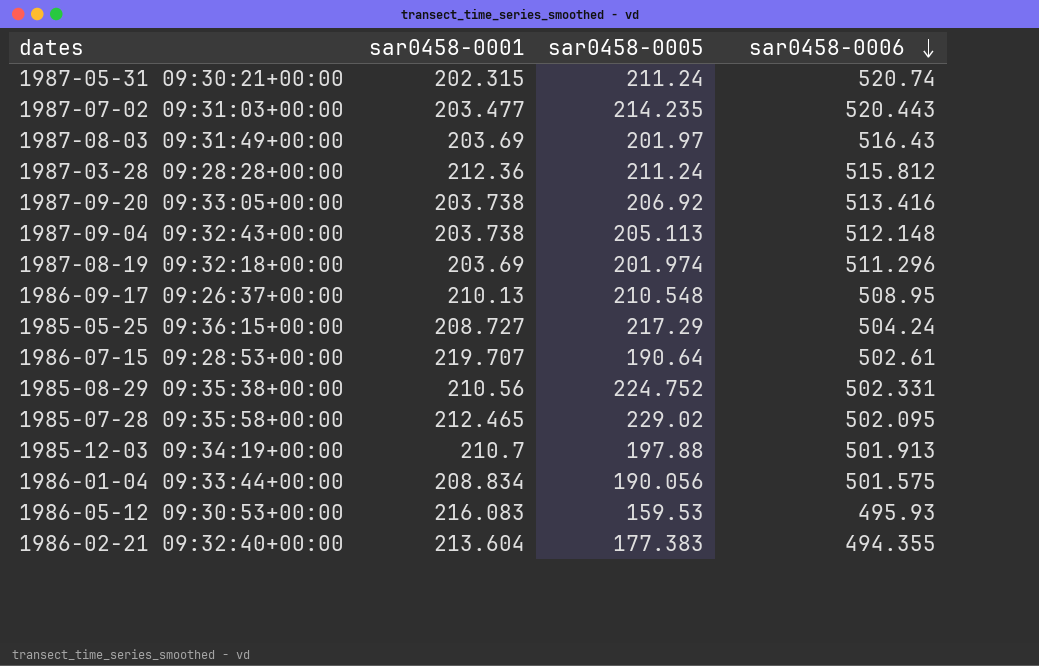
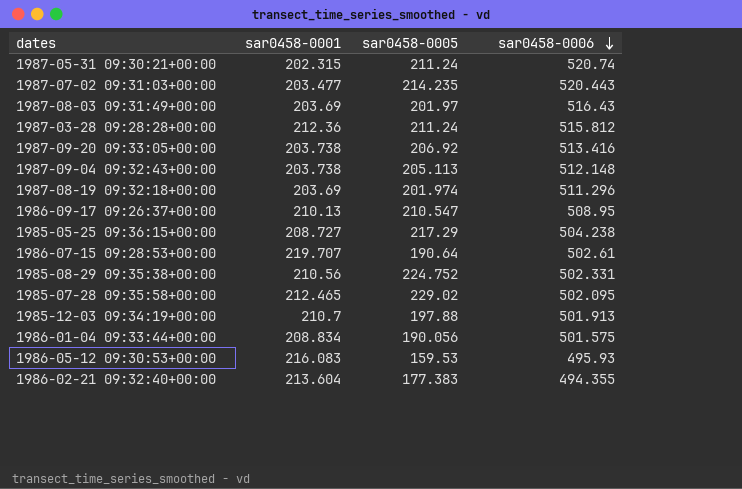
1986-09-17 09:26:37+00:00 | sar0458-0005: 210.548 -> 210.547
1985-05-25 09:36:15+00:00 | sar0458-0006: 504.24 -> 504.238

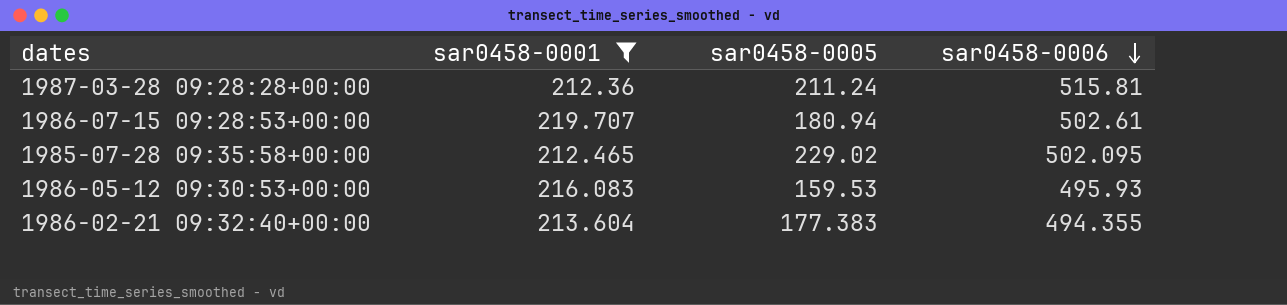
filter: none -> sar0458-0001 >= 212.36
1987-03-28 09:28:28+00:00 | sar0458-0006: 515.812 -> 515.81
1986-07-15 09:28:53+00:00 | sar0458-0005: 190.64 -> 180.94

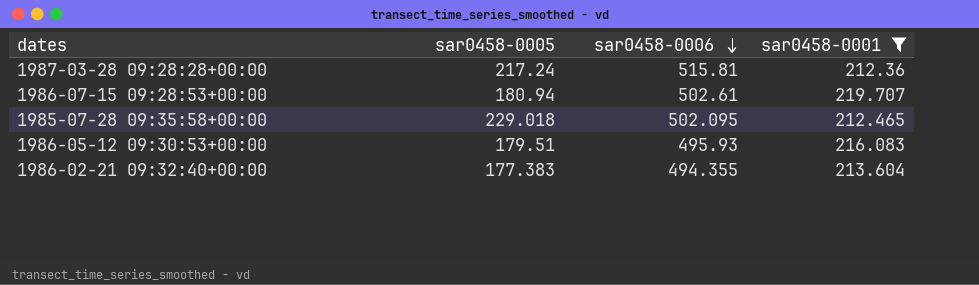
column sar0458-0001 | position: 2 -> 4
1987-03-28 09:28:28+00:00 | sar0458-0005: 211.24 -> 217.24
1985-07-28 09:35:58+00:00 | sar0458-0005: 229.02 -> 229.018
1986-05-12 09:30:53+00:00 | sar0458-0005: 159.53 -> 179.51

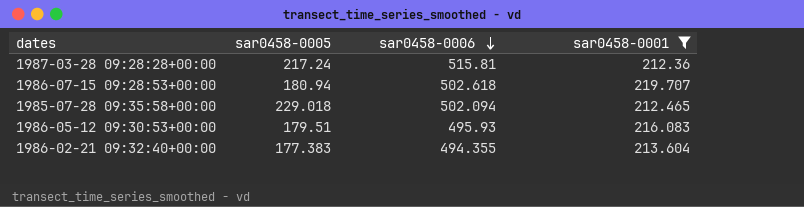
1986-07-15 09:28:53+00:00 | sar0458-0006: 502.61 -> 502.618
1985-07-28 09:35:58+00:00 | sar0458-0006: 502.095 -> 502.094

